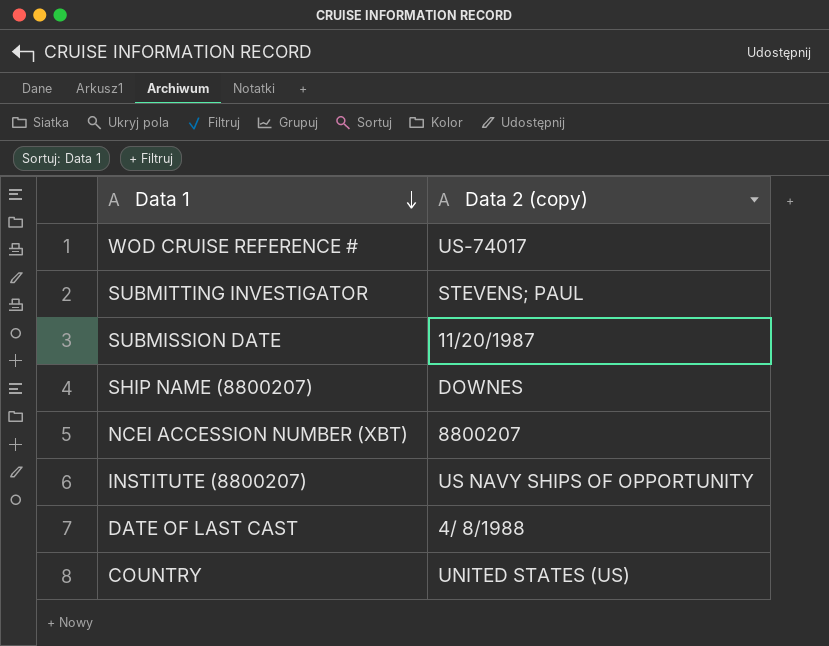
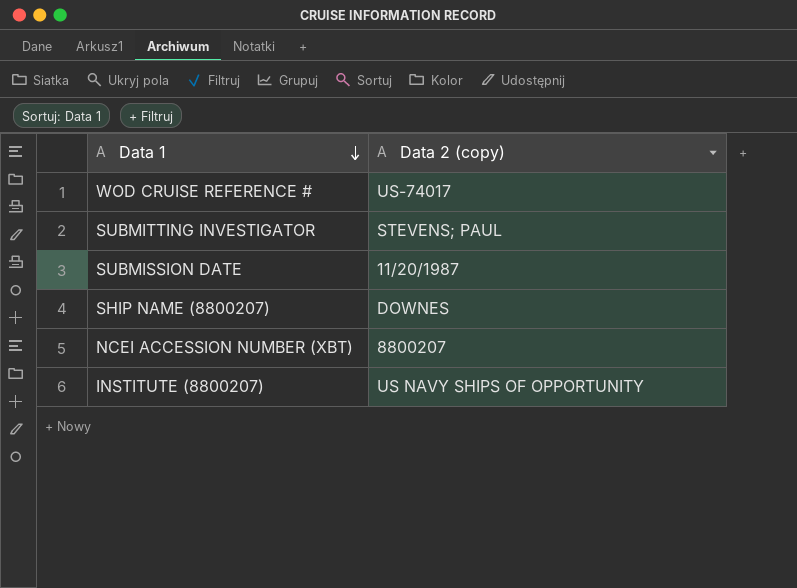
row DATE OF LAST CAST: 4/ 8/1988 -> none
row COUNTRY: UNITED STATES (US) -> none

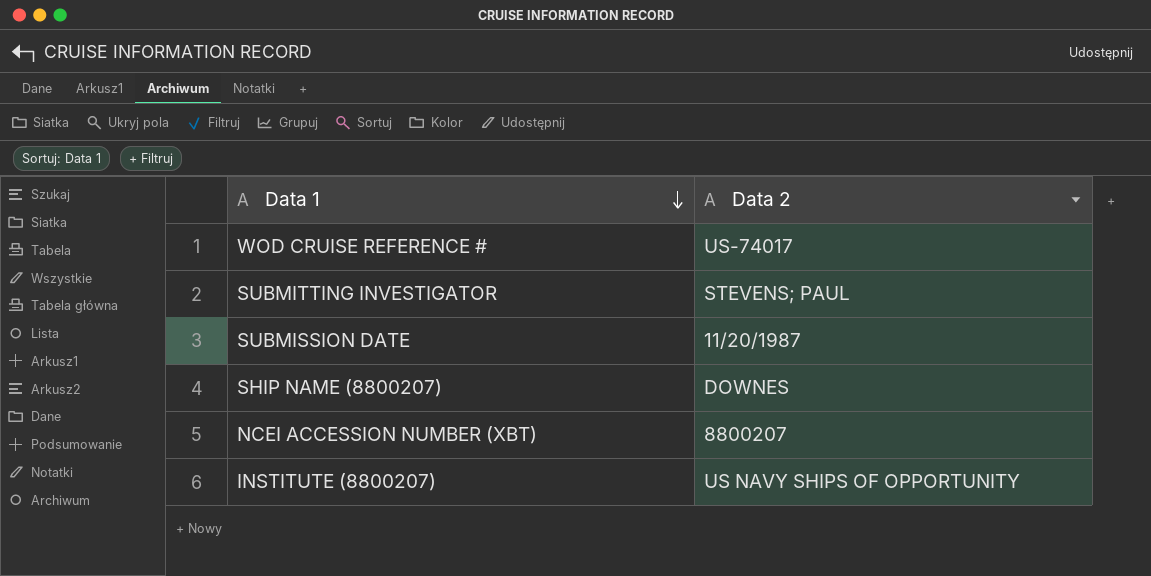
column name: Data 2 (copy) -> Data 2

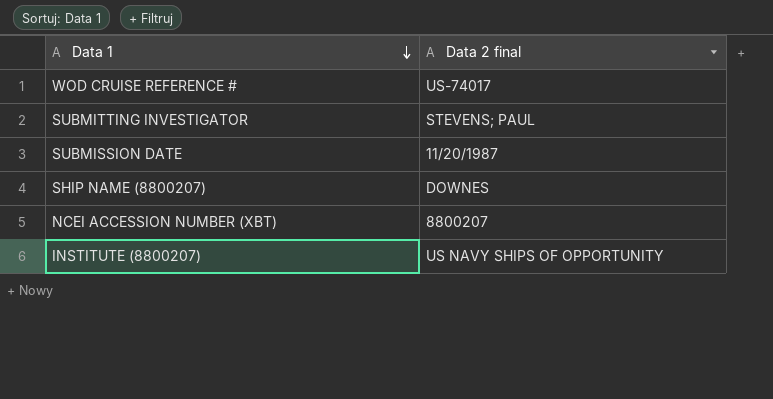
column name: Data 2 -> Data 2 final

